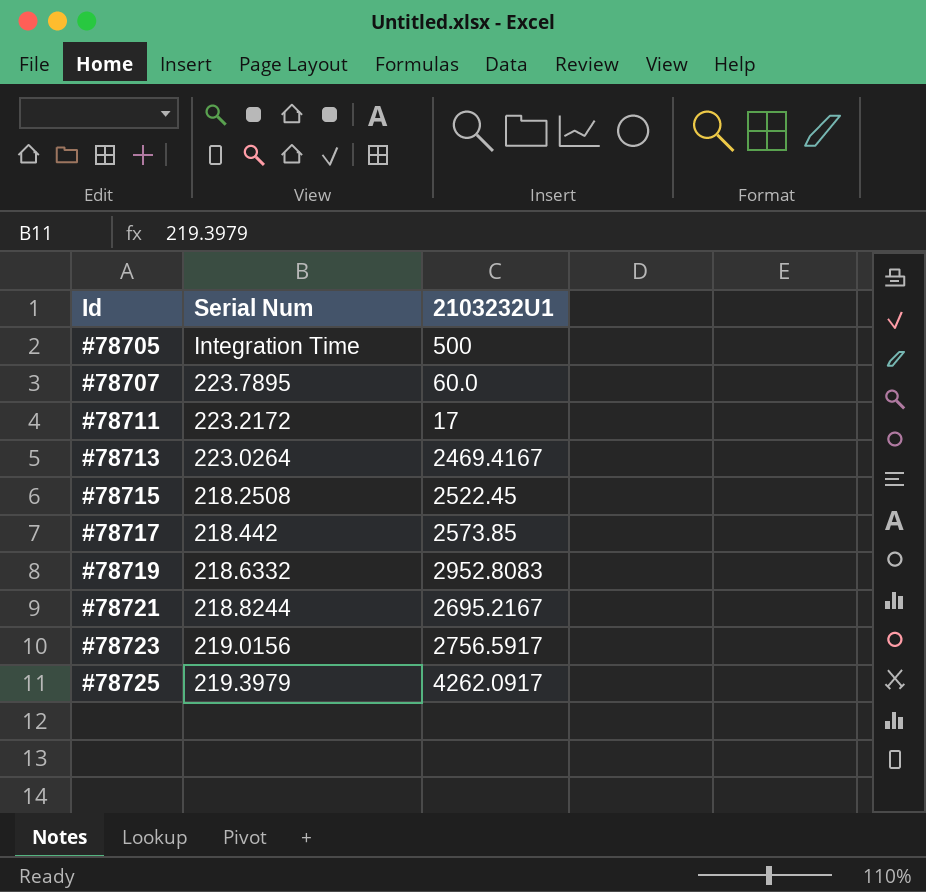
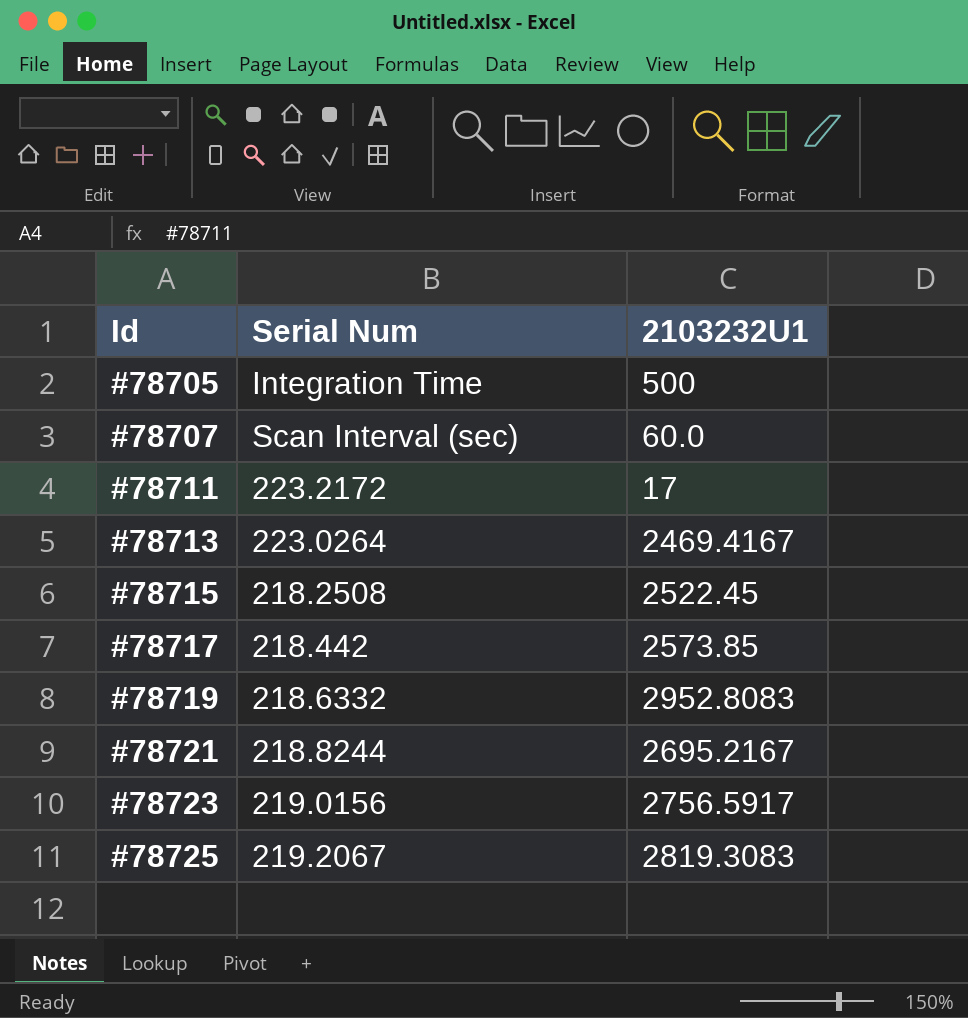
#78707 | Serial Num: 223.7895 -> Scan Interval (sec)
#78725 | Serial Num: 219.3979 -> 219.2067
#78725 | 2103232U1: 4262.0917 -> 2819.3083

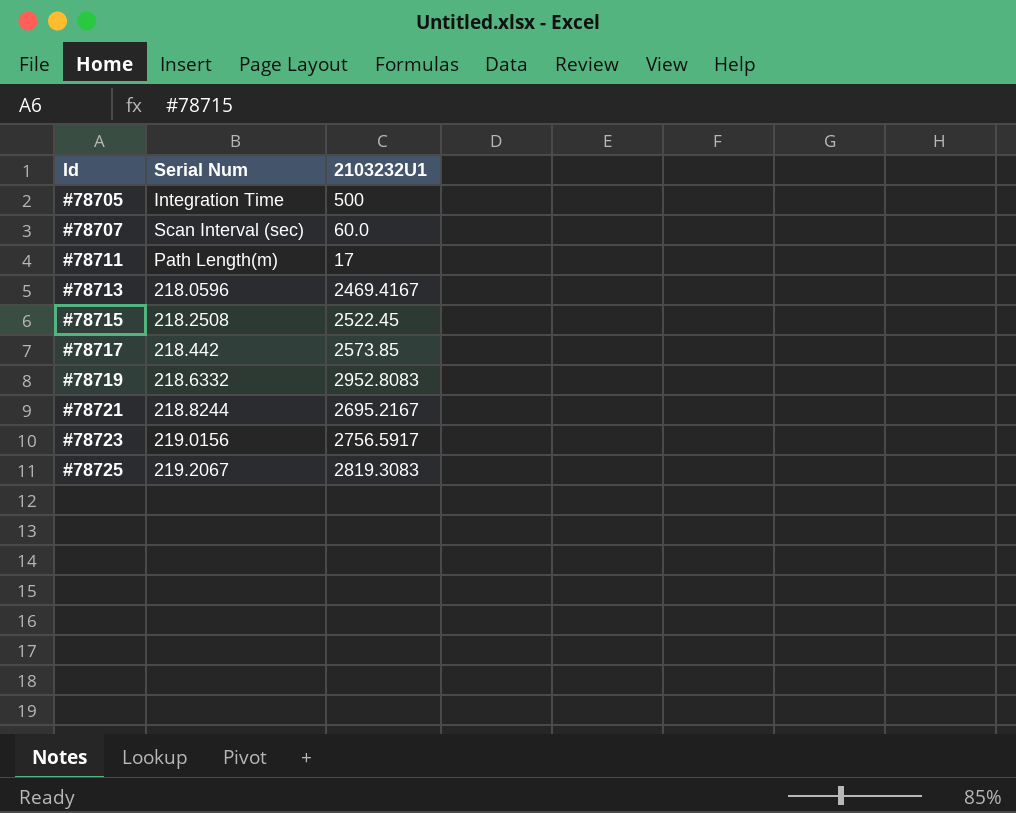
#78711 | Serial Num: 223.2172 -> Path Length(m)
#78713 | Serial Num: 223.0264 -> 218.0596

